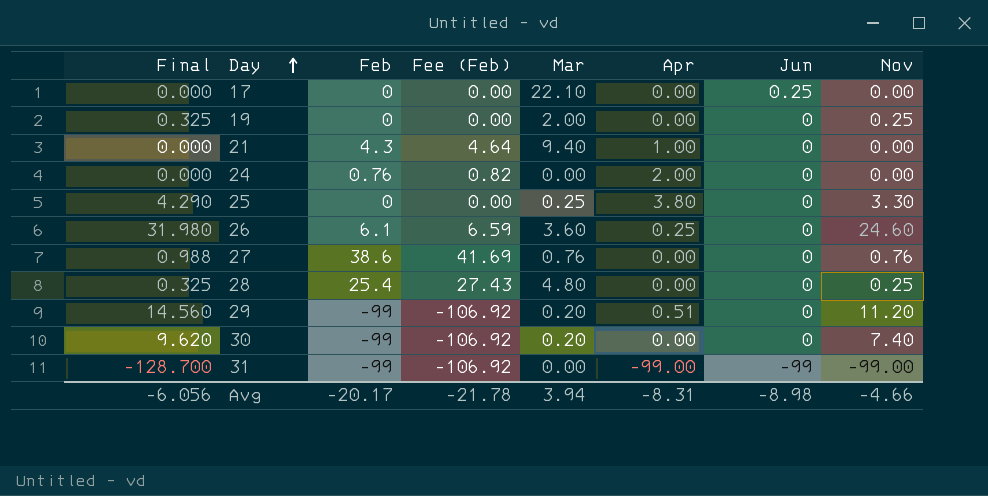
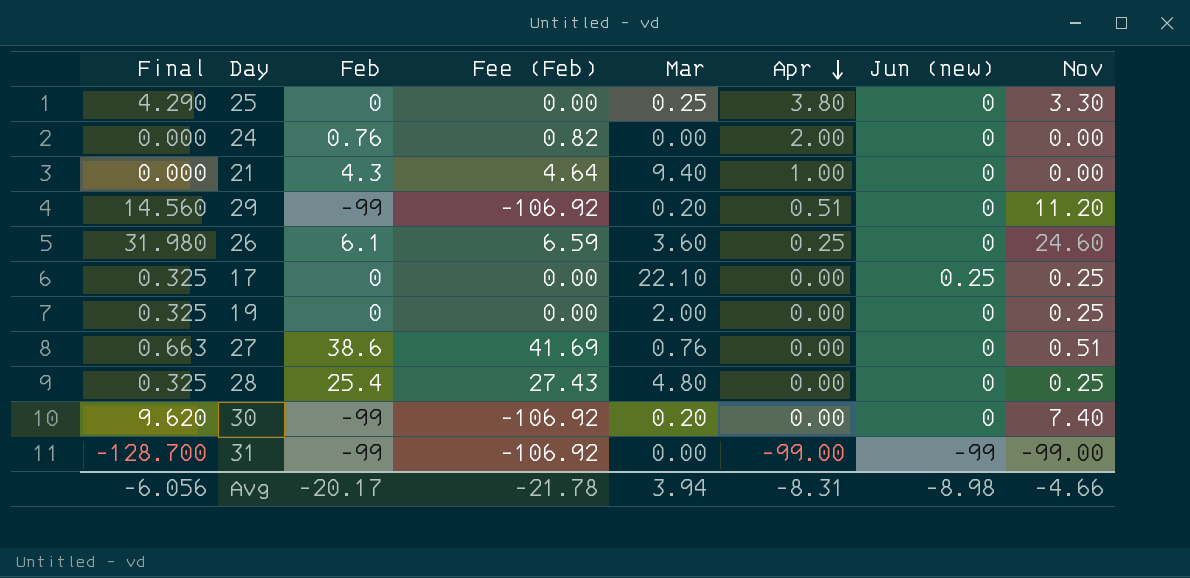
row order: Day ascending -> Apr descending
column name: Jun -> Jun (new)
17 | Final: 0.000 -> 0.325
17 | Nov: 0.00 -> 0.25
27 | Final: 0.988 -> 0.663
27 | Nov: 0.76 -> 0.51

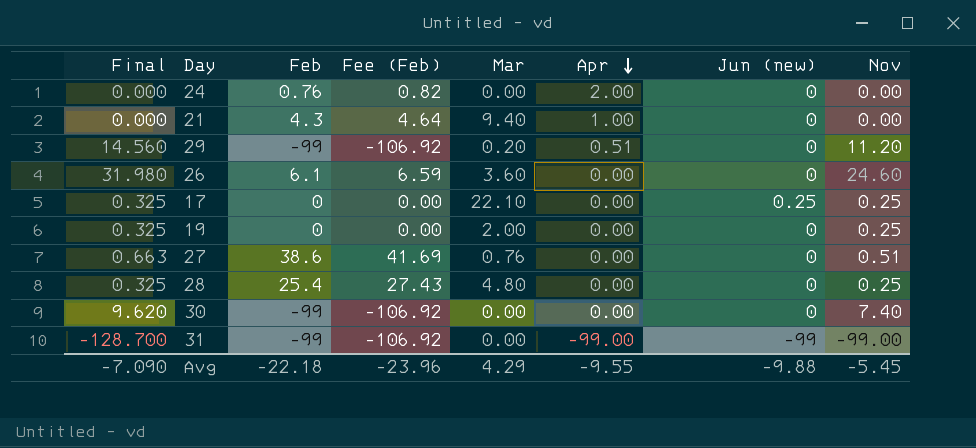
row 25: 4.290 | 0 | 0.00 | 0.25 | 3.80 | 0 | 3.30 -> none
26 | Apr: 0.25 -> 0.00
30 | Mar: 0.20 -> 0.00
Avg | Final: -6.056 -> -7.090
Avg | Feb: -20.17 -> -22.18
Avg | Fee (Feb): -21.78 -> -23.96
Avg | Mar: 3.94 -> 4.29
Avg | Apr: -8.31 -> -9.55
Avg | Jun (new): -8.98 -> -9.88
Avg | Nov: -4.66 -> -5.45

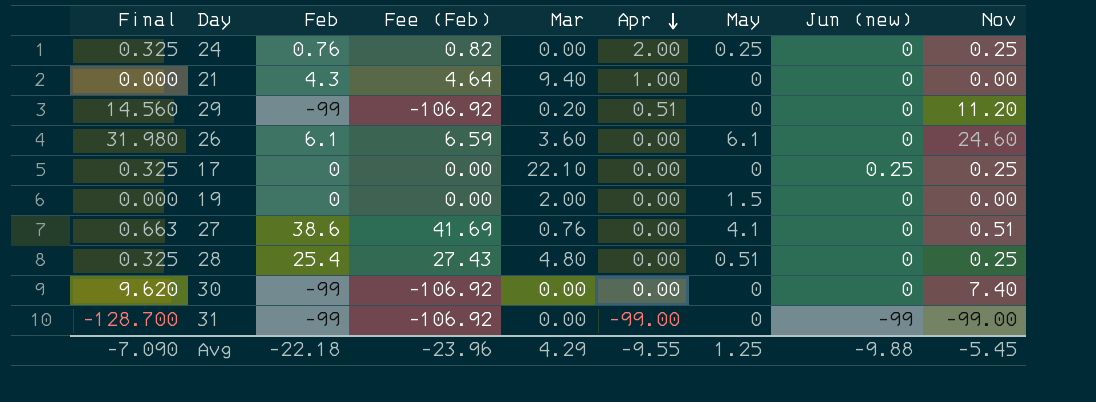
column May | position: none -> 7
24 | Final: 0.000 -> 0.325
24 | Nov: 0.00 -> 0.25
19 | Final: 0.325 -> 0.000
19 | Nov: 0.25 -> 0.00

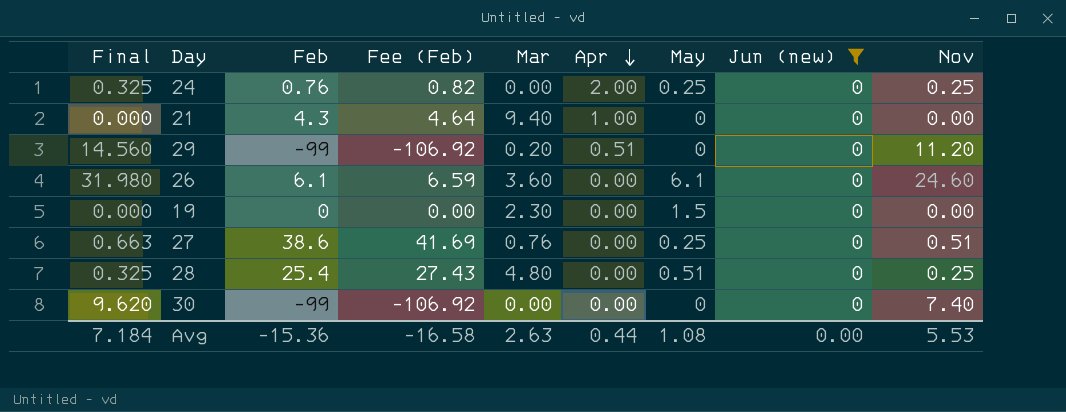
filter: none -> Jun (new) = 0
19 | Mar: 2.00 -> 2.30
27 | May: 4.1 -> 0.25
Avg | Final: -7.090 -> 7.184
Avg | Feb: -22.18 -> -15.36
Avg | Fee (Feb): -23.96 -> -16.58
Avg | Mar: 4.29 -> 2.63
Avg | Apr: -9.55 -> 0.44
Avg | May: 1.25 -> 1.08
Avg | Jun (new): -9.88 -> 0.00
Avg | Nov: -5.45 -> 5.53

